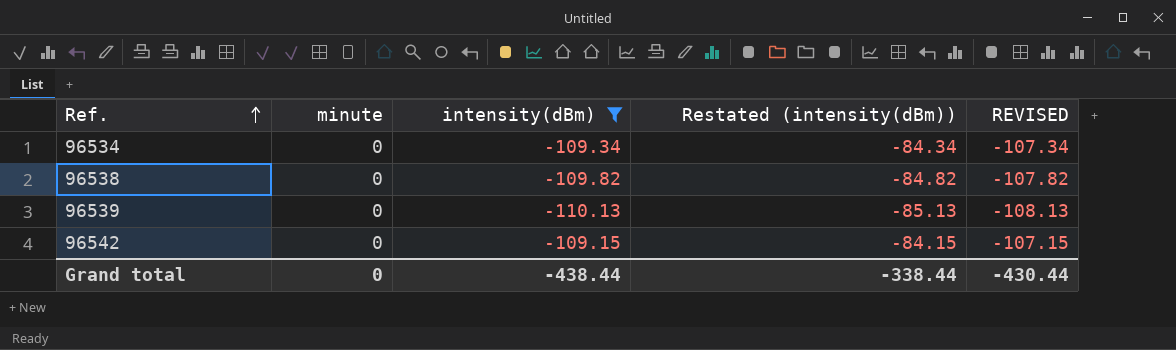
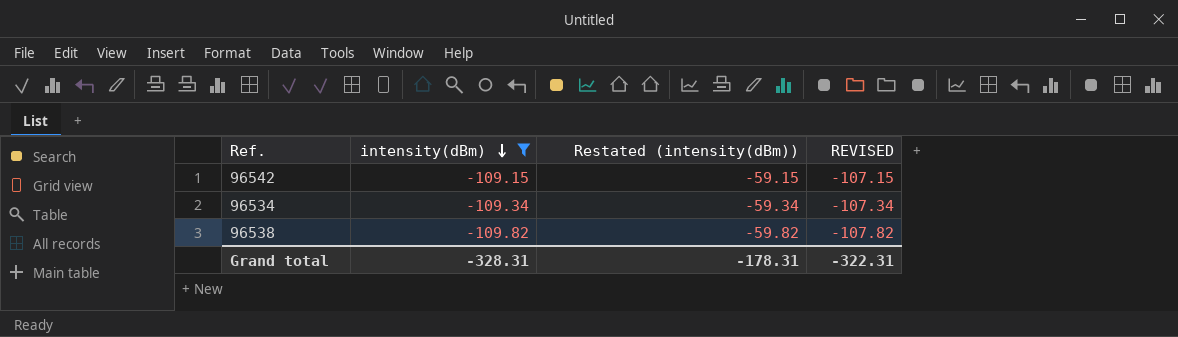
row order: Ref. ascending -> intensity(dBm) descending
column minute | position: 2 -> none
column Restated (intensity(dBm)) | formula: [intensity(dBm)] + 25 -> [intensity(dBm)] + 50
row 96539: 0 | -110.13 | -85.13 | -108.13 -> none
Grand total | intensity(dBm): -438.44 -> -328.31
Grand total | Restated (intensity(dBm)): -338.44 -> -178.31
Grand total | REVISED: -430.44 -> -322.31

